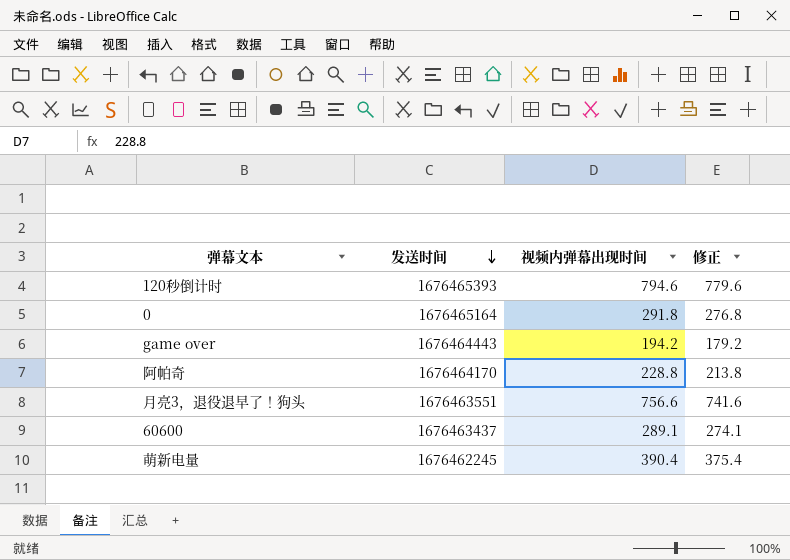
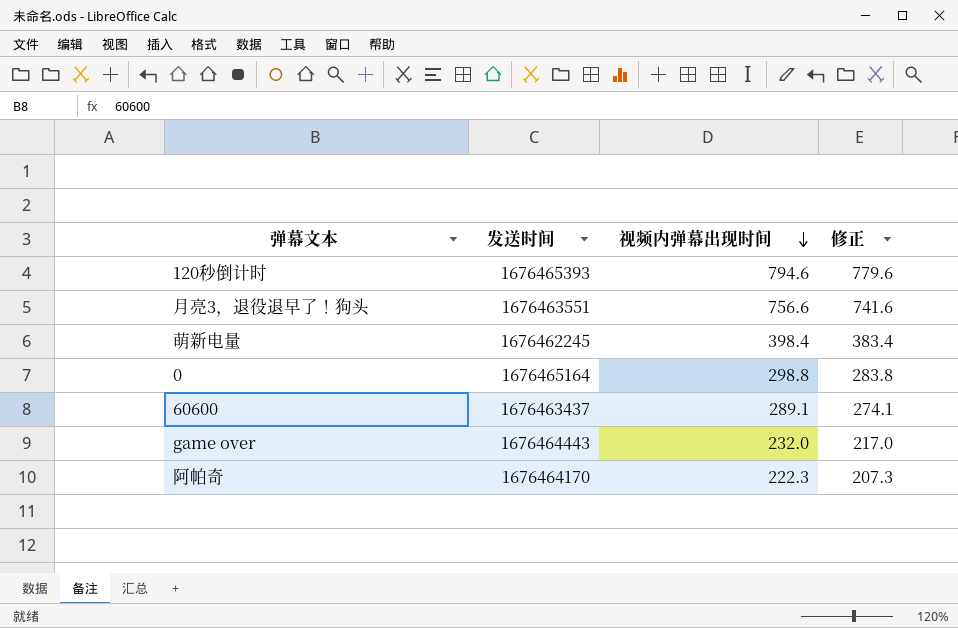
row order: 发送时间 descending -> 视频内弹幕出现时间 descending
萌新电量 | 视频内弹幕出现时间: 390.4 -> 398.4
萌新电量 | 修正: 375.4 -> 383.4
0 | 视频内弹幕出现时间: 291.8 -> 298.8
0 | 修正: 276.8 -> 283.8
game over | 视频内弹幕出现时间: 194.2 -> 232.0
game over | 修正: 179.2 -> 217.0
阿帕奇 | 视频内弹幕出现时间: 228.8 -> 222.3
阿帕奇 | 修正: 213.8 -> 207.3

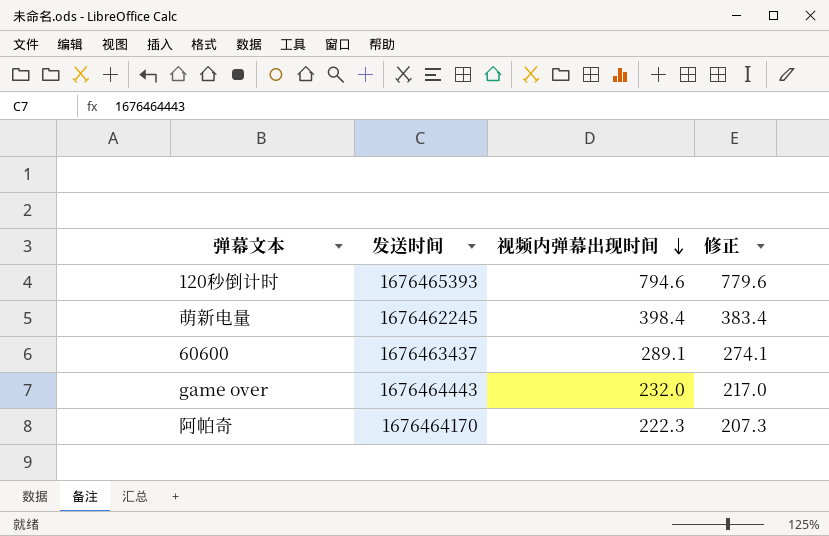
row 月亮3，退役退早了！狗头: 1676463551 | 756.6 | 741.6 -> none
row 0: 1676465164 | 298.8 | 283.8 -> none

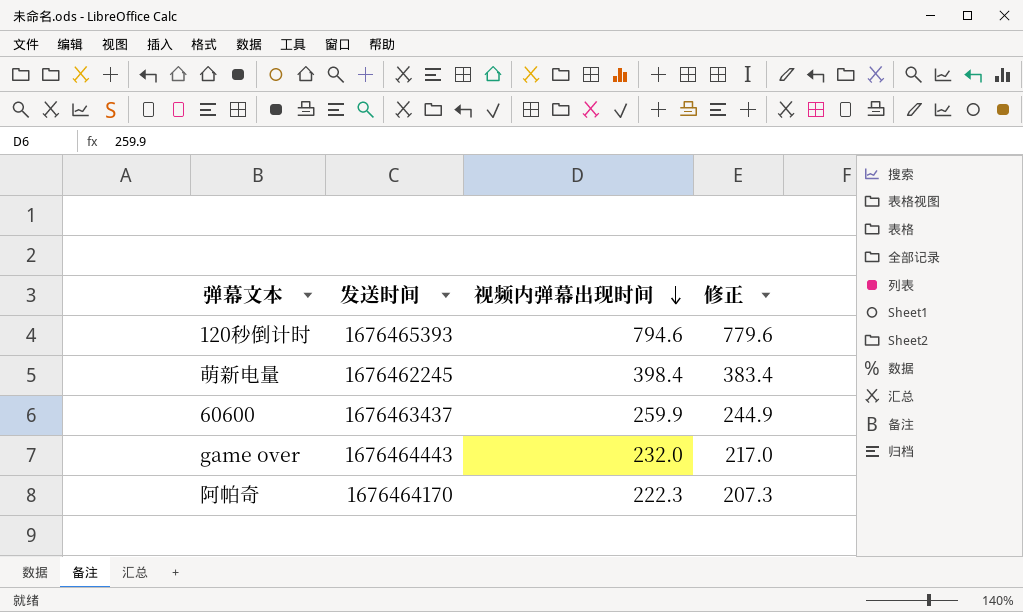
60600 | 视频内弹幕出现时间: 289.1 -> 259.9
60600 | 修正: 274.1 -> 244.9

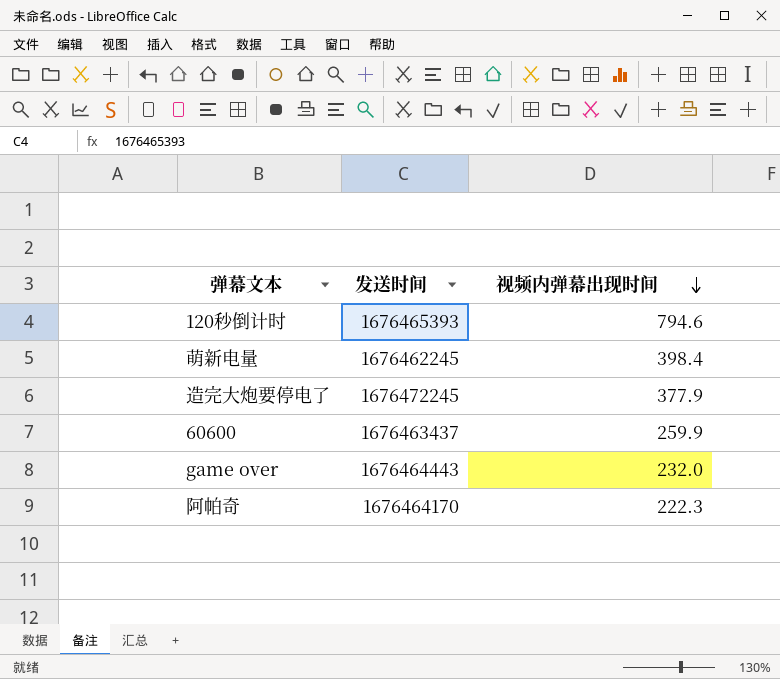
column 修正 | formula: [视频内弹幕出现时间] - 15 -> none
row 造完大炮要停电了: none -> 1676472245 | 377.9

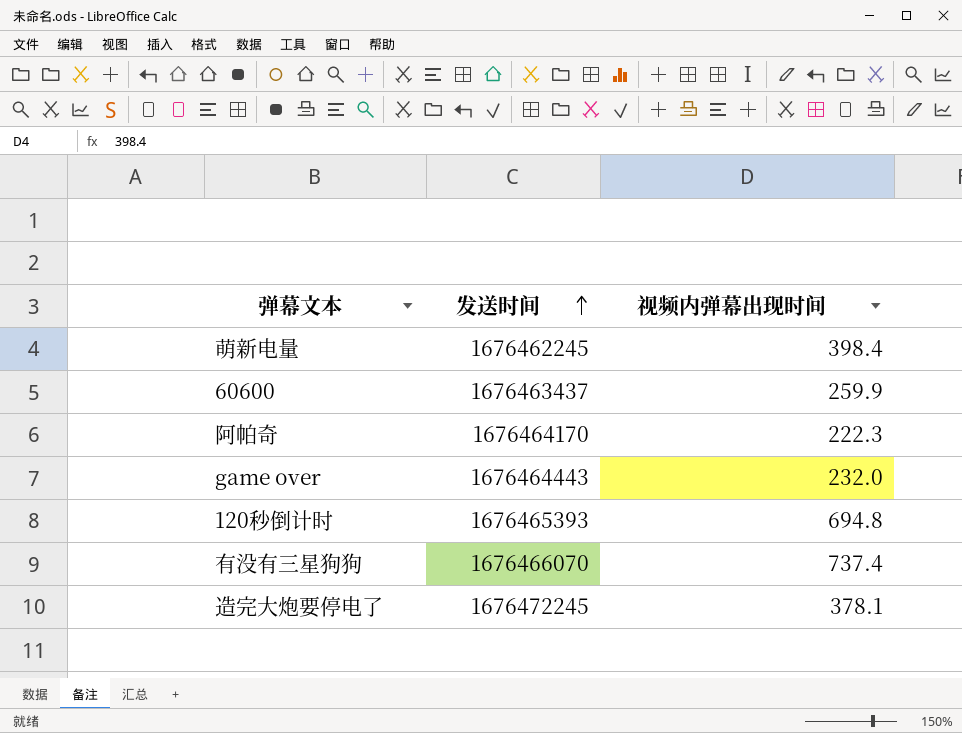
row order: 视频内弹幕出现时间 descending -> 发送时间 ascending
120秒倒计时 | 视频内弹幕出现时间: 794.6 -> 694.8
row 有没有三星狗狗: none -> 1676466070 | 737.4
造完大炮要停电了 | 视频内弹幕出现时间: 377.9 -> 378.1

